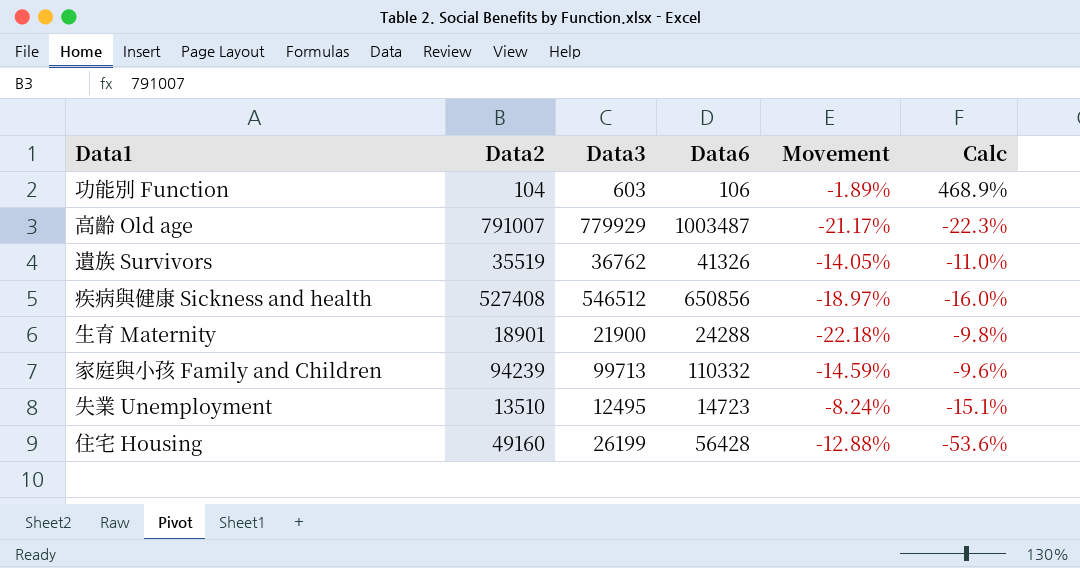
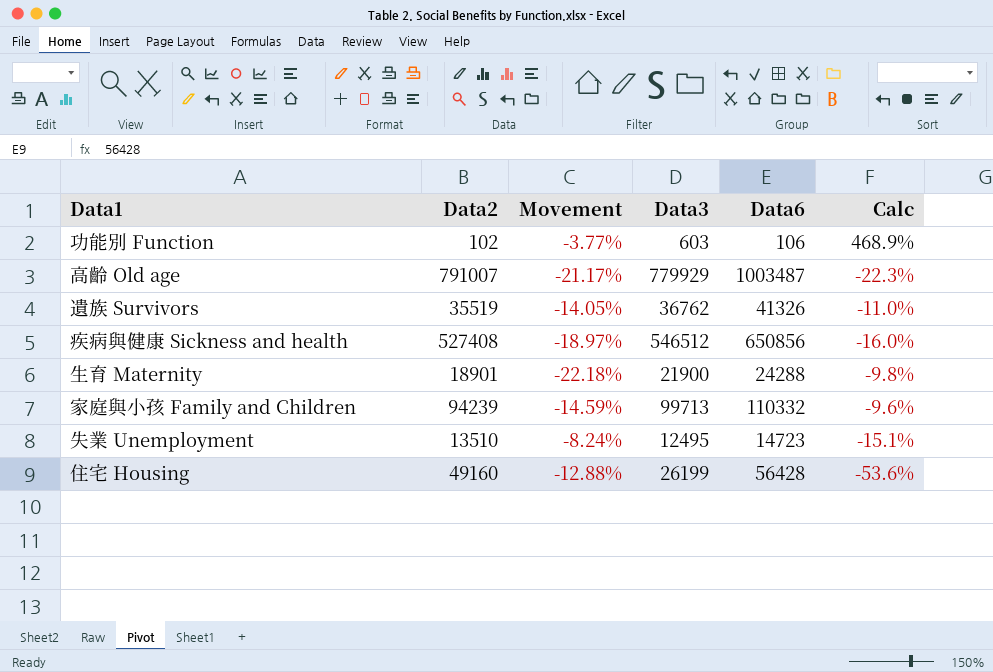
column Movement | position: 5 -> 3
功能別 Function | Data2: 104 -> 102
功能別 Function | Movement: -1.89% -> -3.77%

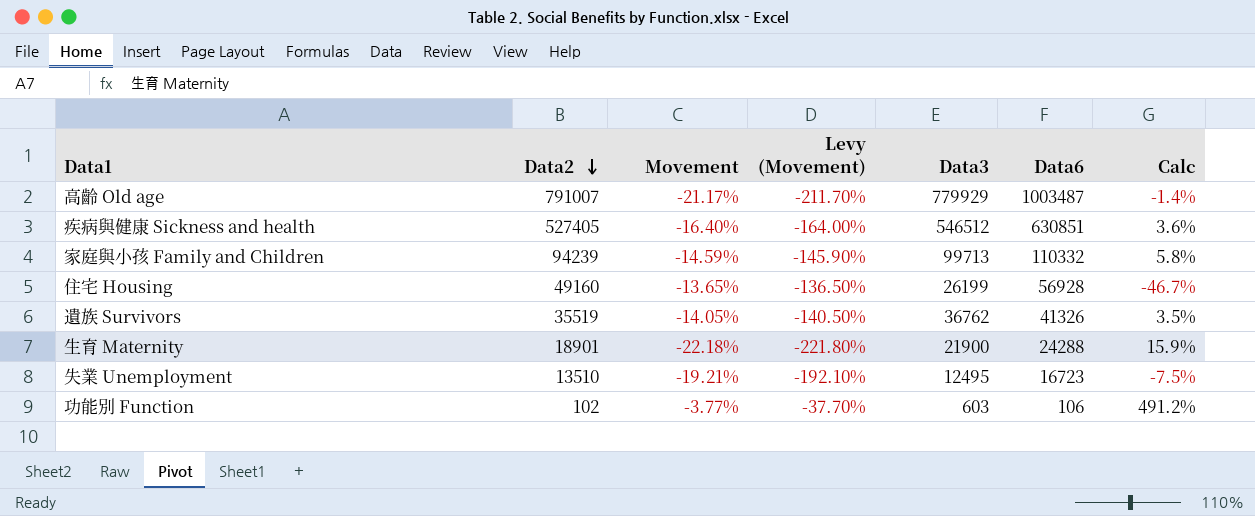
row order: none -> Data2 descending
column Levy (Movement) | formula: none -> [Movement] * 10
column Calc | formula: ([Data3] - [Data6]) / [Data6] -> ([Data3] - [Data2]) / [Data2]
疾病與健康 Sickness and health | Data2: 527408 -> 527405
疾病與健康 Sickness and health | Movement: -18.97% -> -16.40%
疾病與健康 Sickness and health | Data6: 650856 -> 630851
住宅 Housing | Movement: -12.88% -> -13.65%
住宅 Housing | Data6: 56428 -> 56928
失業 Unemployment | Movement: -8.24% -> -19.21%
失業 Unemployment | Data6: 14723 -> 16723

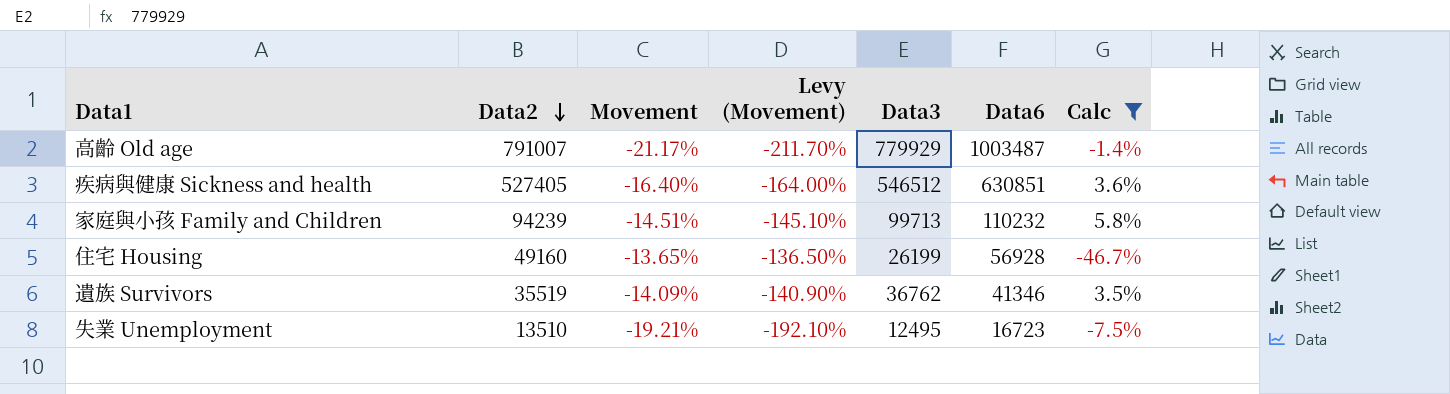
filter: none -> Calc <= 5.8%
家庭與小孩 Family and Children | Movement: -14.59% -> -14.51%
家庭與小孩 Family and Children | Levy (Movement): -145.90% -> -145.10%
家庭與小孩 Family and Children | Data6: 110332 -> 110232
遺族 Survivors | Movement: -14.05% -> -14.09%
遺族 Survivors | Levy (Movement): -140.50% -> -140.90%
遺族 Survivors | Data6: 41326 -> 41346

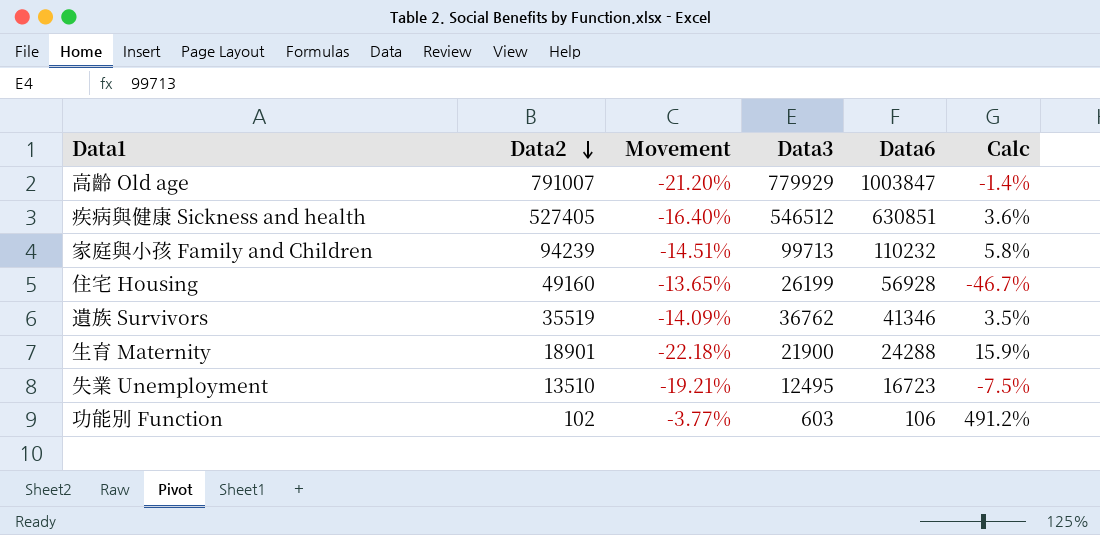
filter: Calc <= 5.8% -> none
column Levy (Movement) | formula: [Movement] * 10 -> none
高齡 Old age | Movement: -21.17% -> -21.20%
高齡 Old age | Data6: 1003487 -> 1003847

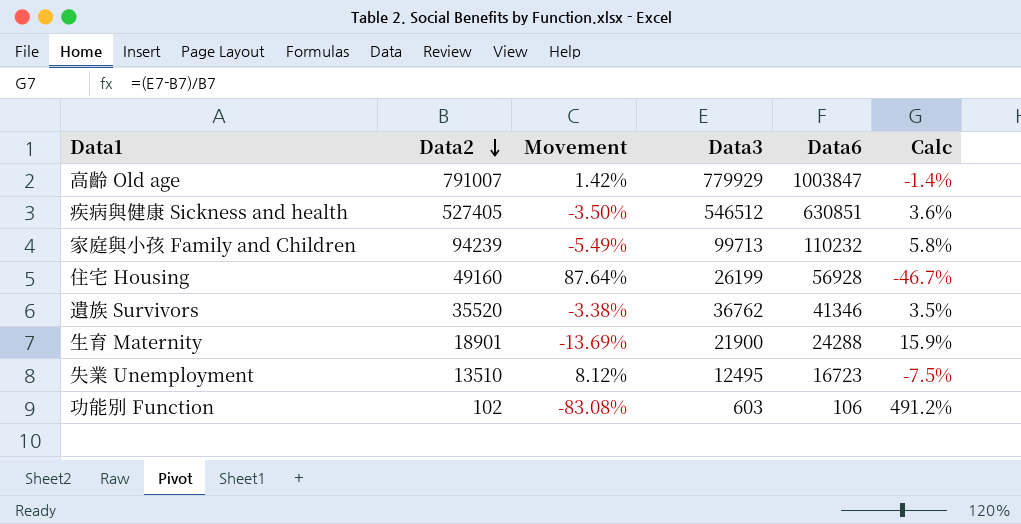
column Movement | formula: ([Data2] - [Data6]) / [Data6] -> ([Data2] - [Data3]) / [Data3]
遺族 Survivors | Data2: 35519 -> 35520

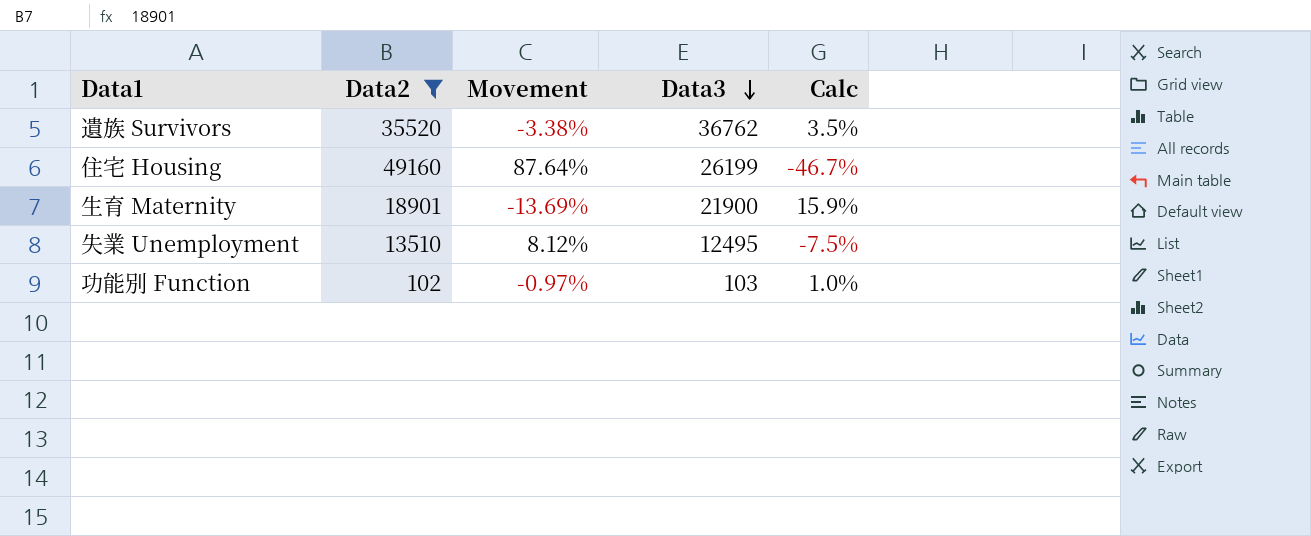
filter: none -> Data2 <= 49160
row order: Data2 descending -> Data3 descending
column Data6 | position: 5 -> none
功能別 Function | Movement: -83.08% -> -0.97%
功能別 Function | Data3: 603 -> 103
功能別 Function | Calc: 491.2% -> 1.0%

